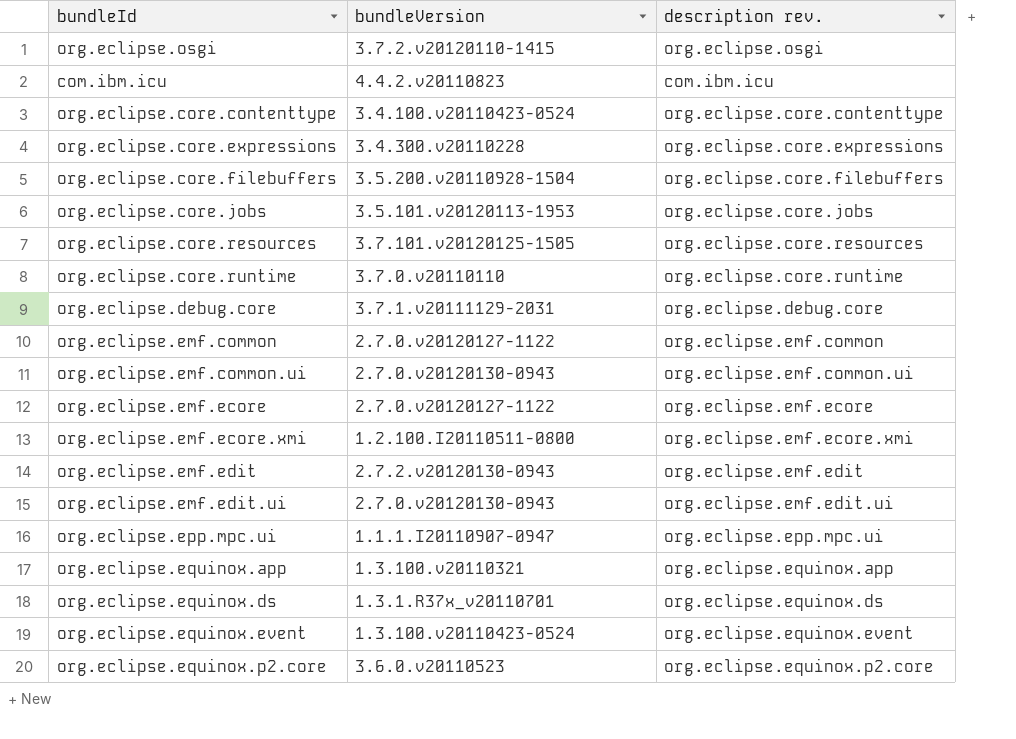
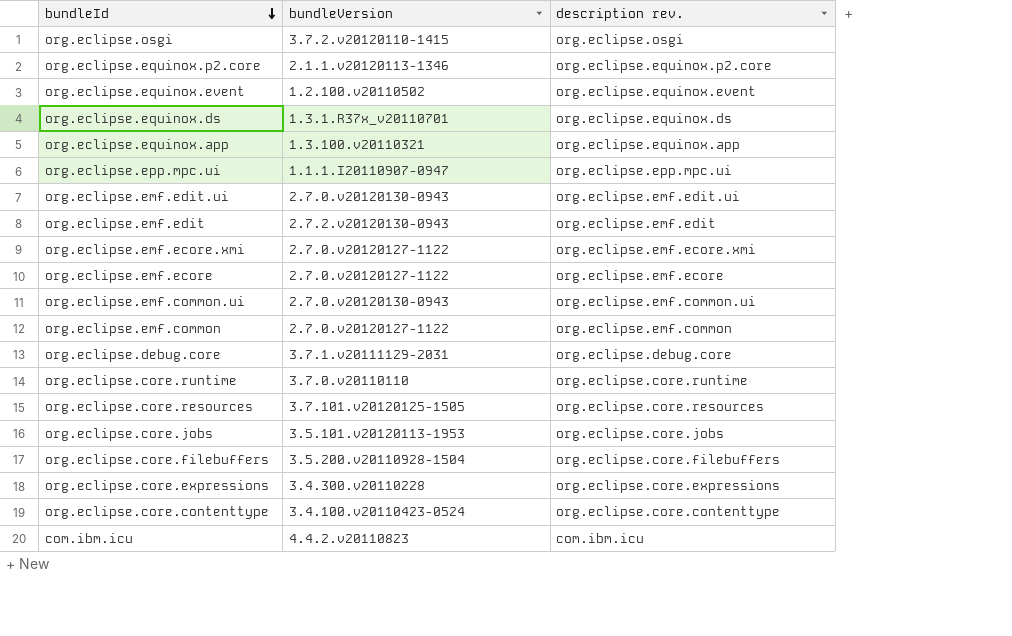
row order: none -> bundleId descending
org.eclipse.equinox.p2.core | bundleVersion: 3.6.0.v20110523 -> 2.1.1.v20120113-1346
org.eclipse.equinox.event | bundleVersion: 1.3.100.v20110423-0524 -> 1.2.100.v20110502
org.eclipse.emf.ecore.xmi | bundleVersion: 1.2.100.I20110511-0800 -> 2.7.0.v20120127-1122

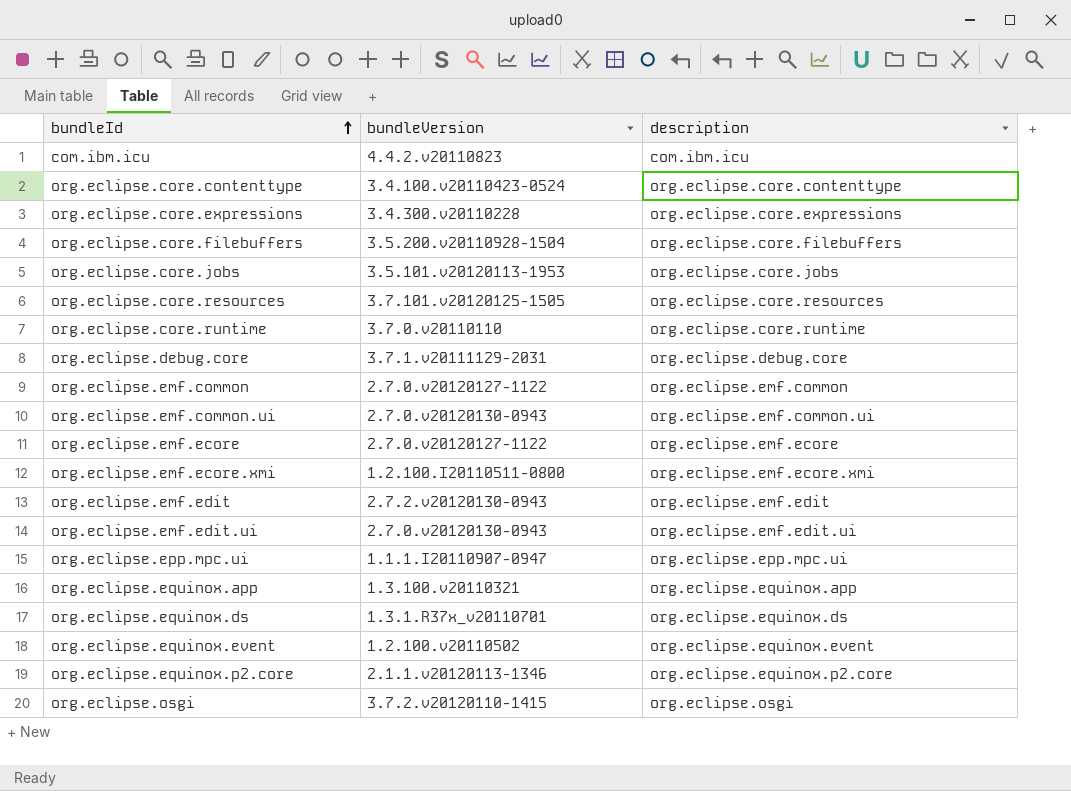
row order: bundleId descending -> bundleId ascending
column name: description rev. -> description
org.eclipse.emf.ecore.xmi | bundleVersion: 2.7.0.v20120127-1122 -> 1.2.100.I20110511-0800

